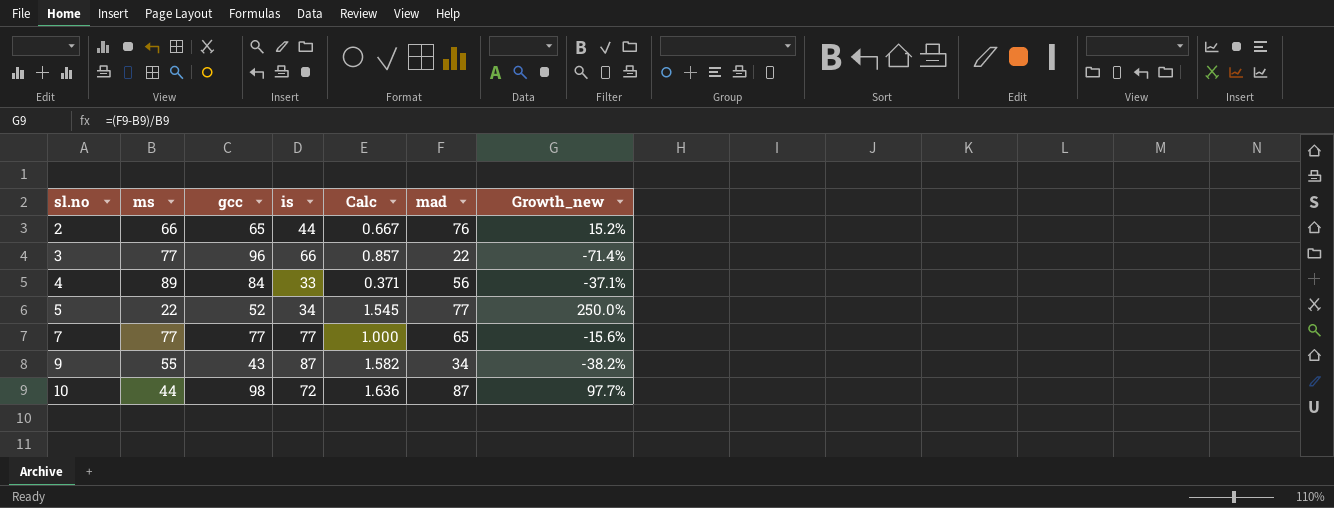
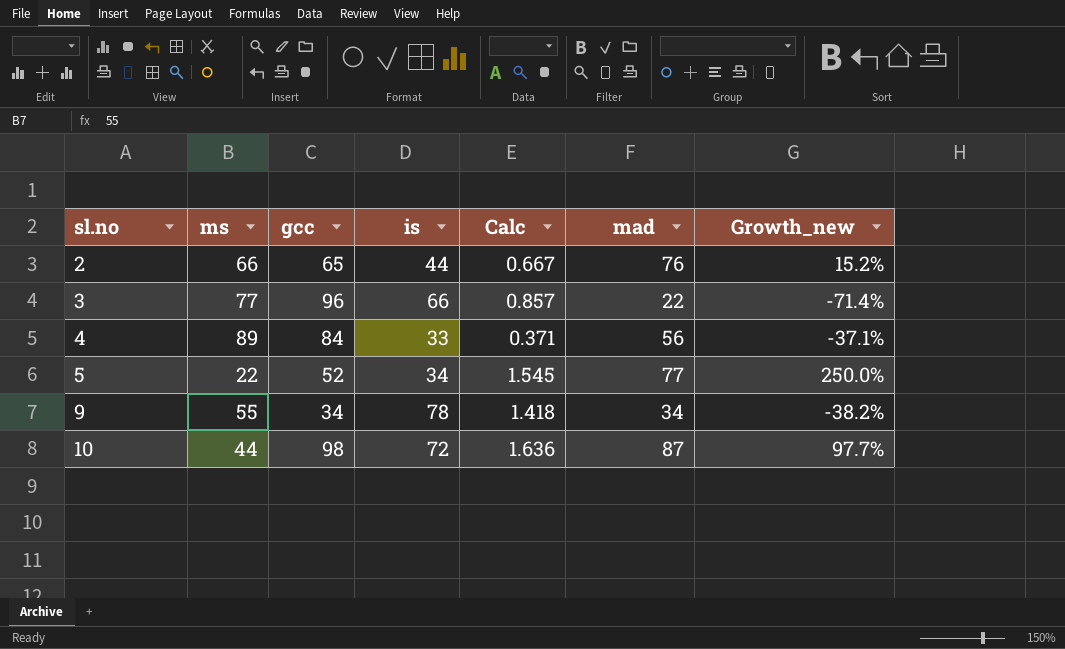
row 7: 77 | 77 | 77 | 1.000 | 65 | -15.6% -> none
9 | gcc: 43 -> 34
9 | is: 87 -> 78
9 | Calc: 1.582 -> 1.418

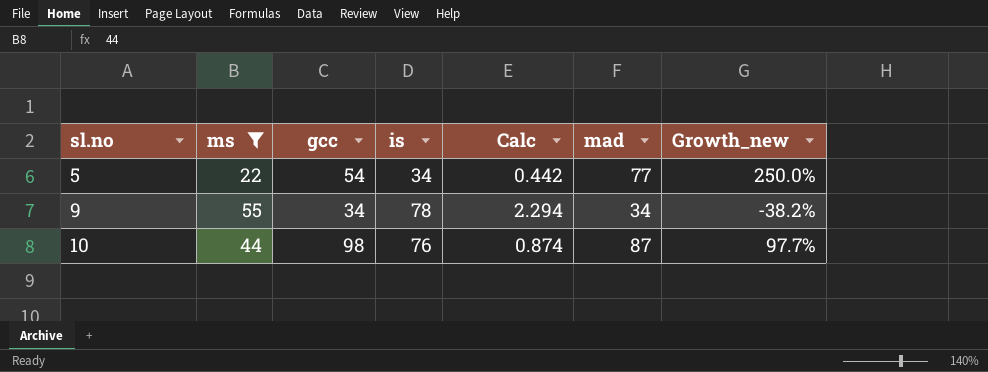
filter: none -> ms <= 55
column Calc | formula: [is] / [ms] -> [is] / [mad]
5 | gcc: 52 -> 54
10 | is: 72 -> 76

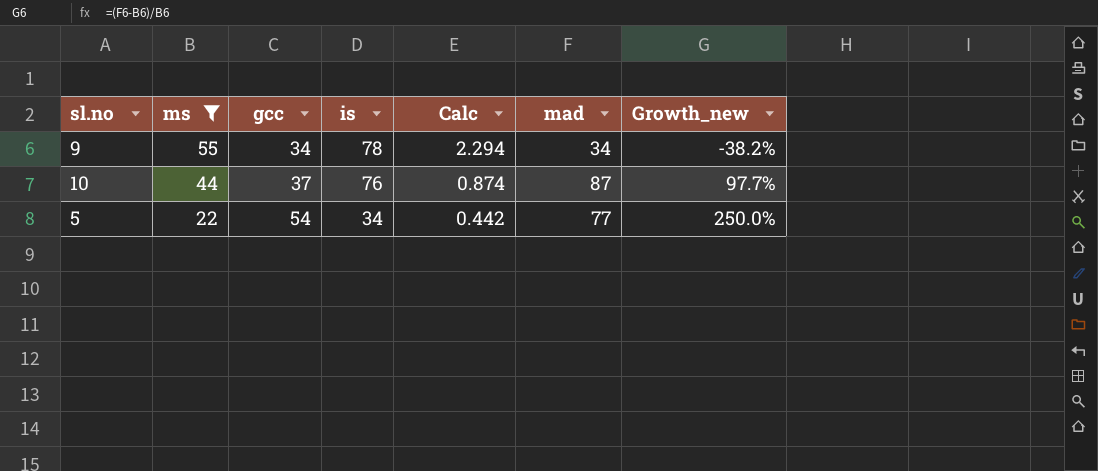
row order: sl.no ascending -> ms descending
10 | gcc: 98 -> 37

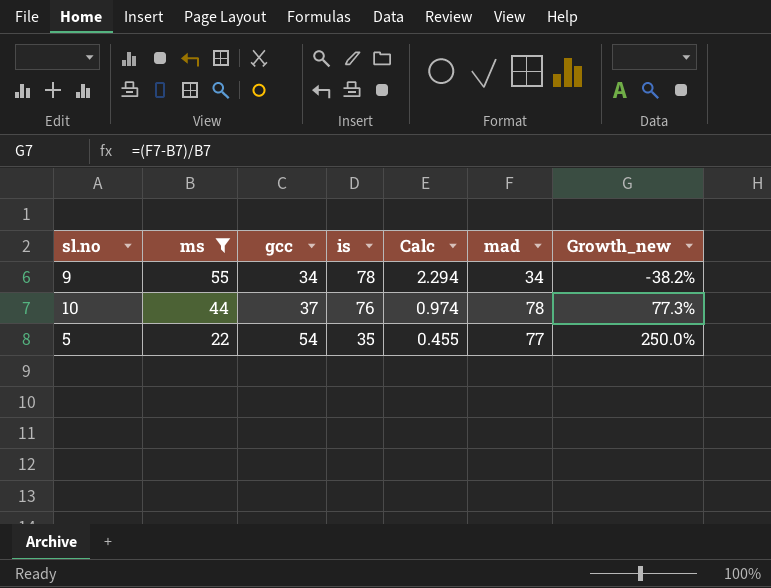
10 | Calc: 0.874 -> 0.974
10 | mad: 87 -> 78
10 | Growth_new: 97.7% -> 77.3%
5 | is: 34 -> 35
5 | Calc: 0.442 -> 0.455

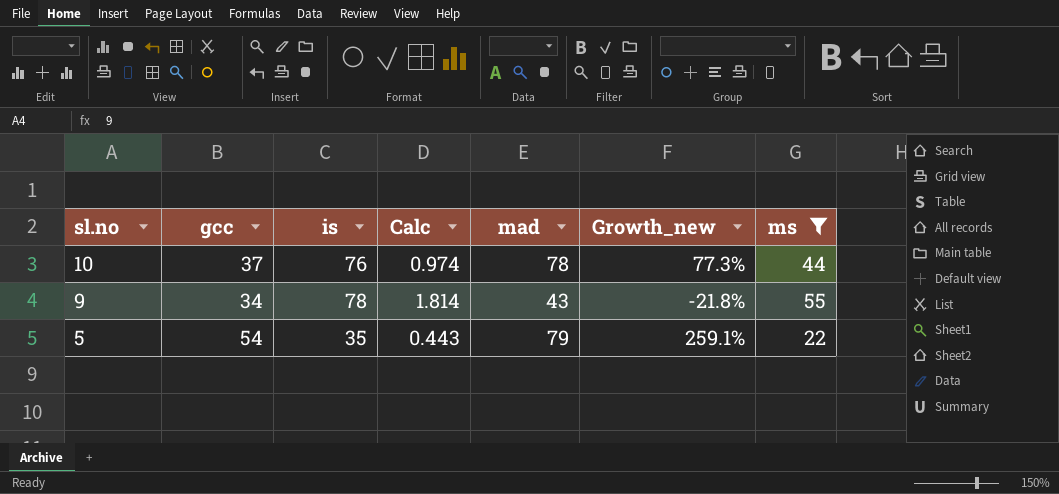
row order: ms descending -> sl.no descending
column ms | position: 2 -> 7
9 | Calc: 2.294 -> 1.814
9 | mad: 34 -> 43
9 | Growth_new: -38.2% -> -21.8%
5 | Calc: 0.455 -> 0.443
5 | mad: 77 -> 79
5 | Growth_new: 250.0% -> 259.1%

